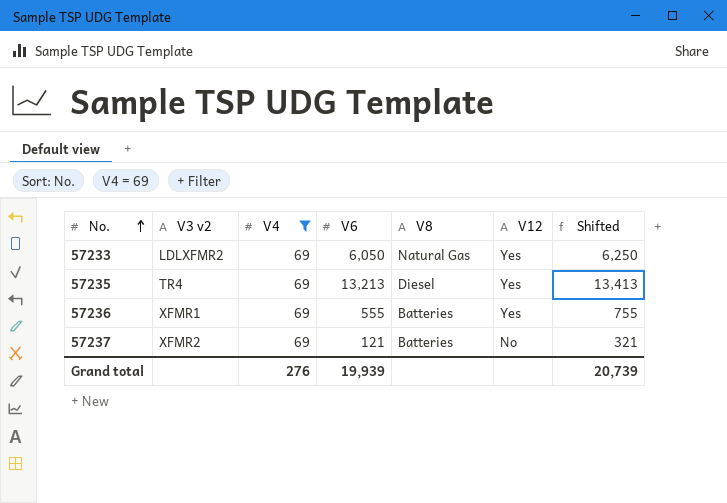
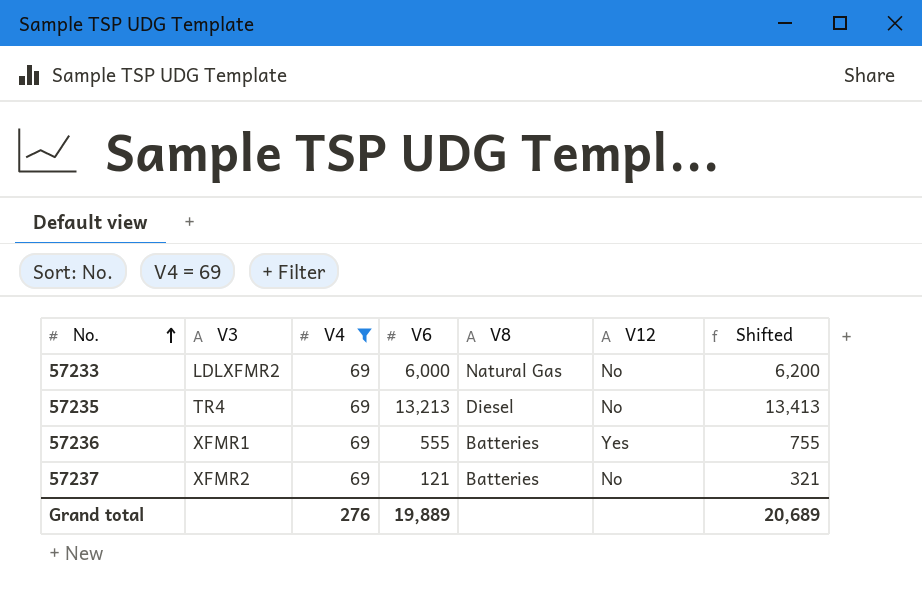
column name: V3 v2 -> V3
57233 | V6: 6,050 -> 6,000
57233 | V12: Yes -> No
57233 | Shifted: 6,250 -> 6,200
57235 | V12: Yes -> No
Grand total | V6: 19,939 -> 19,889
Grand total | Shifted: 20,739 -> 20,689

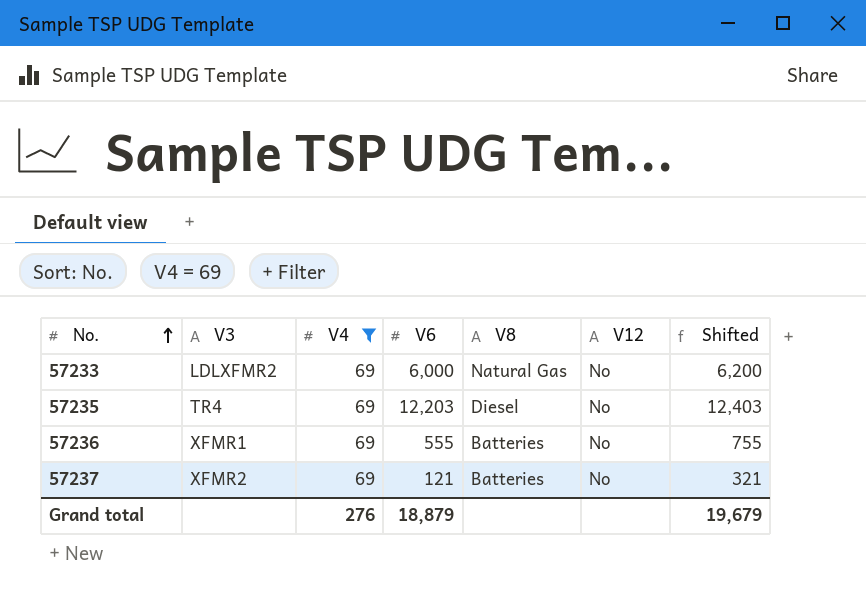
57235 | V6: 13,213 -> 12,203
57235 | Shifted: 13,413 -> 12,403
57236 | V12: Yes -> No
Grand total | V6: 19,889 -> 18,879
Grand total | Shifted: 20,689 -> 19,679

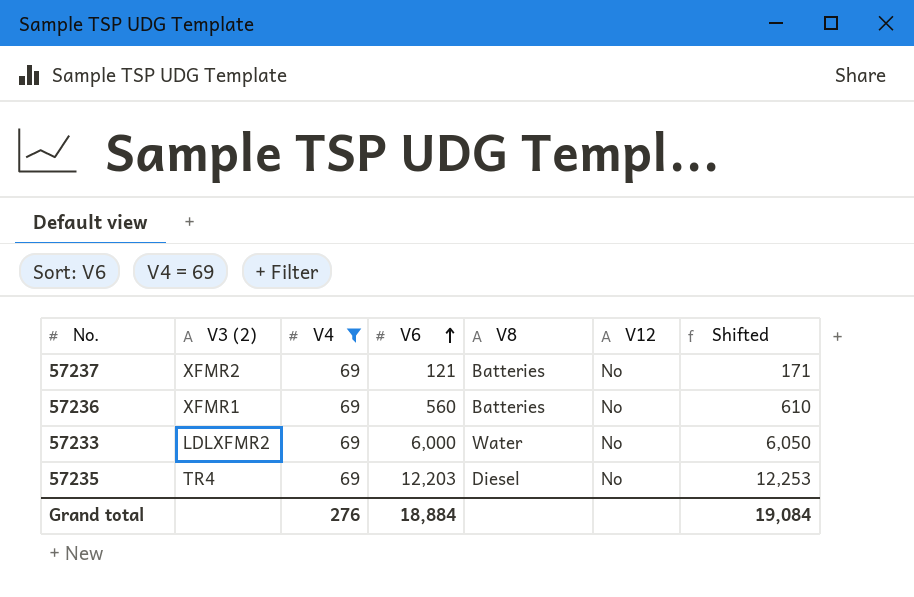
row order: No. ascending -> V6 ascending
column name: V3 -> V3 (2)
column Shifted | formula: [V6] + 200 -> [V6] + 50
57236 | V6: 555 -> 560
57233 | V8: Natural Gas -> Water
Grand total | V6: 18,879 -> 18,884
Grand total | Shifted: 19,679 -> 19,084

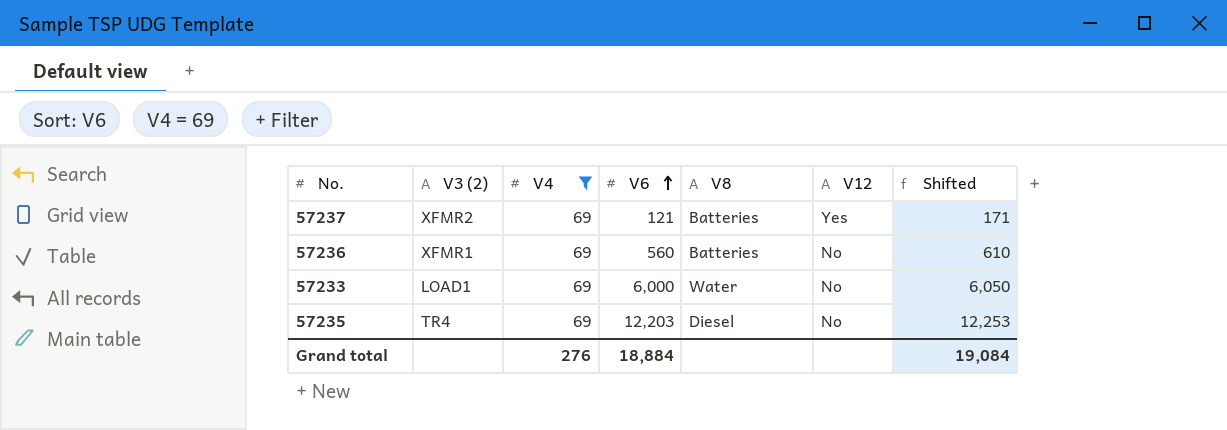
57237 | V12: No -> Yes
57233 | V3 (2): LDLXFMR2 -> LOAD1

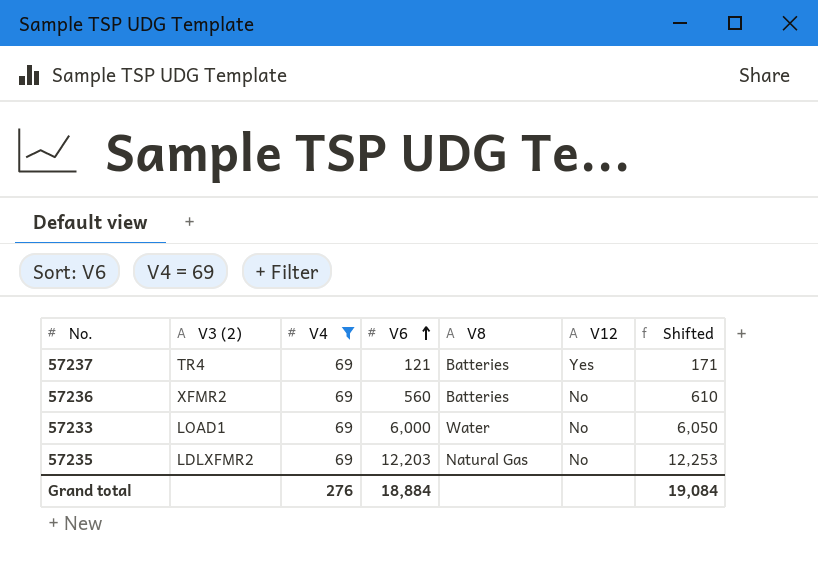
57237 | V3 (2): XFMR2 -> TR4
57236 | V3 (2): XFMR1 -> XFMR2
57235 | V3 (2): TR4 -> LDLXFMR2
57235 | V8: Diesel -> Natural Gas

